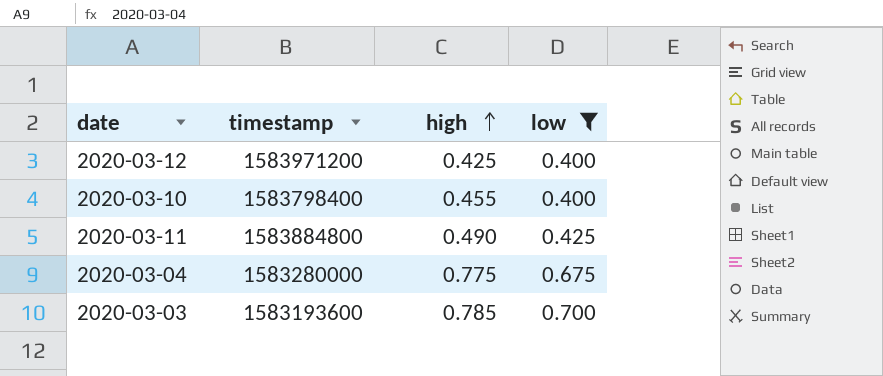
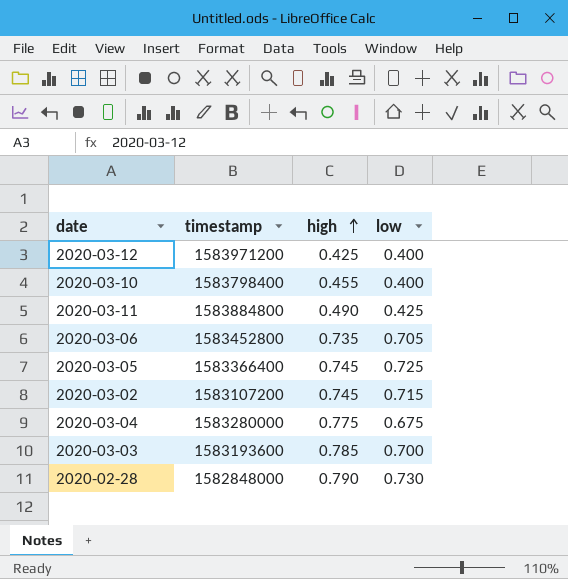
filter: low <= 0.700 -> none

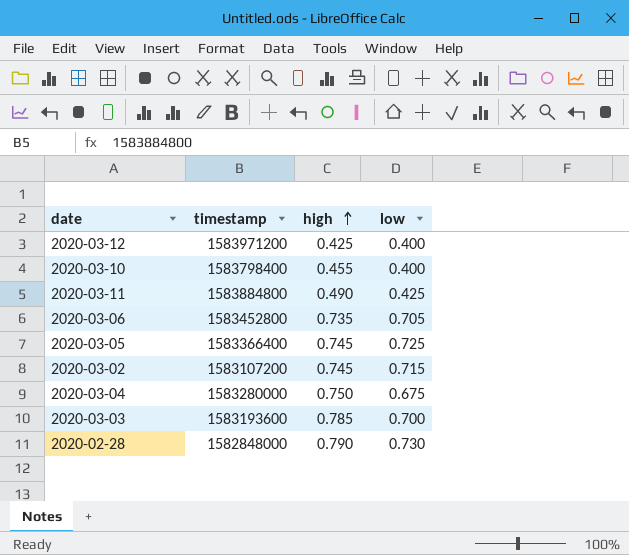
2020-03-04 | high: 0.775 -> 0.750

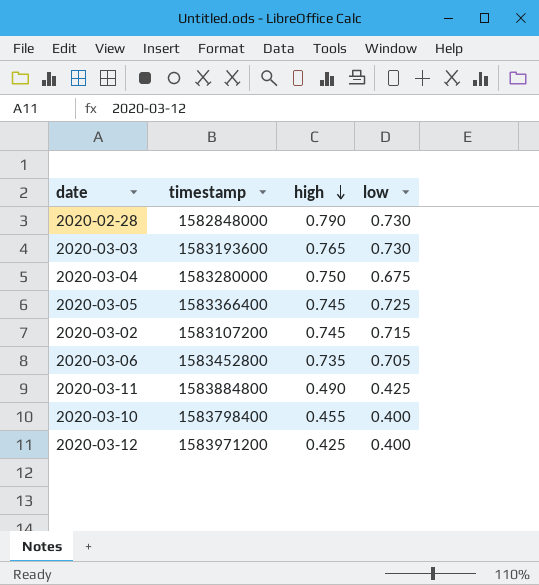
row order: high ascending -> high descending
2020-03-03 | high: 0.785 -> 0.765
2020-03-03 | low: 0.700 -> 0.730

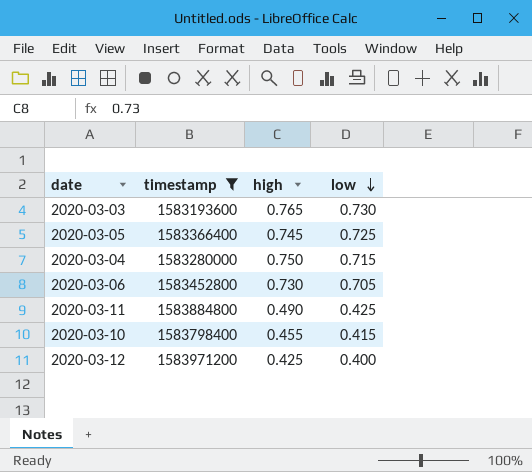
filter: none -> timestamp >= 1583193600
row order: high descending -> low descending
2020-03-04 | low: 0.675 -> 0.715
2020-03-06 | high: 0.735 -> 0.730
2020-03-10 | low: 0.400 -> 0.415

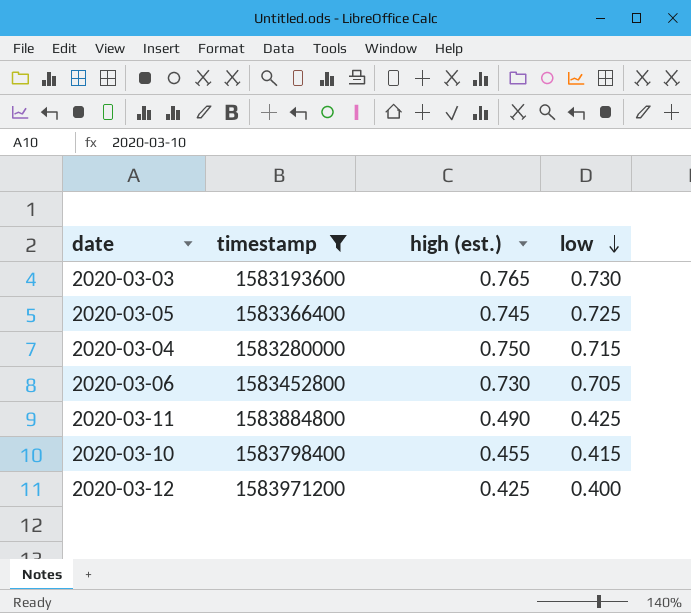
column name: high -> high (est.)

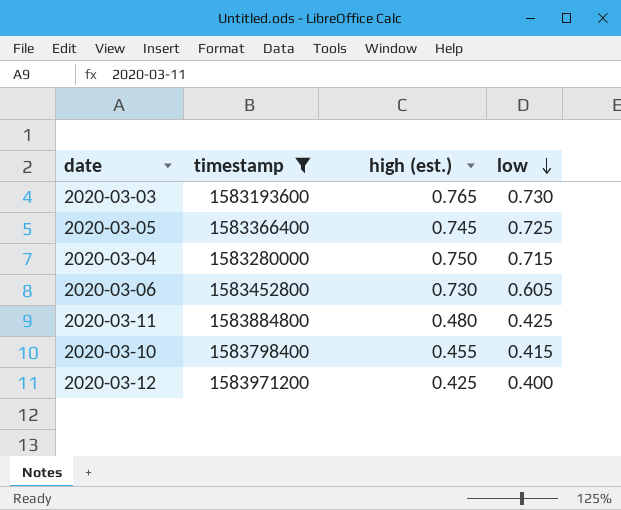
2020-03-06 | low: 0.705 -> 0.605
2020-03-11 | high (est.): 0.490 -> 0.480

